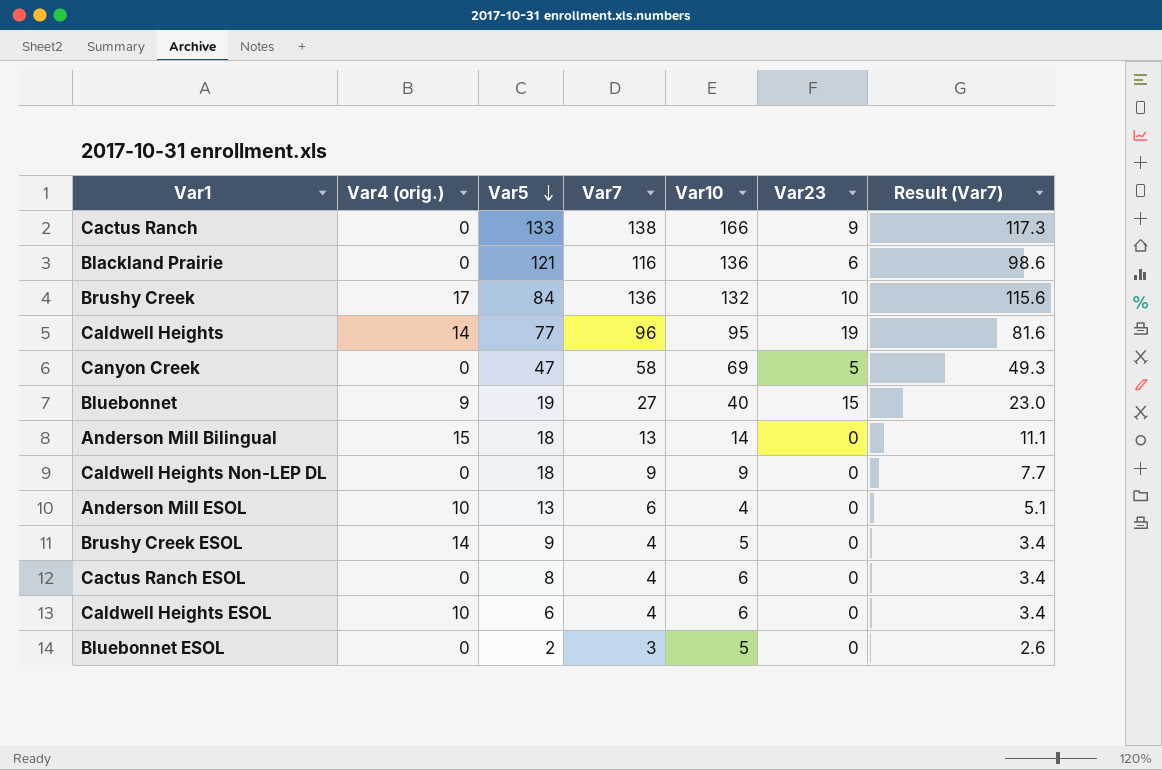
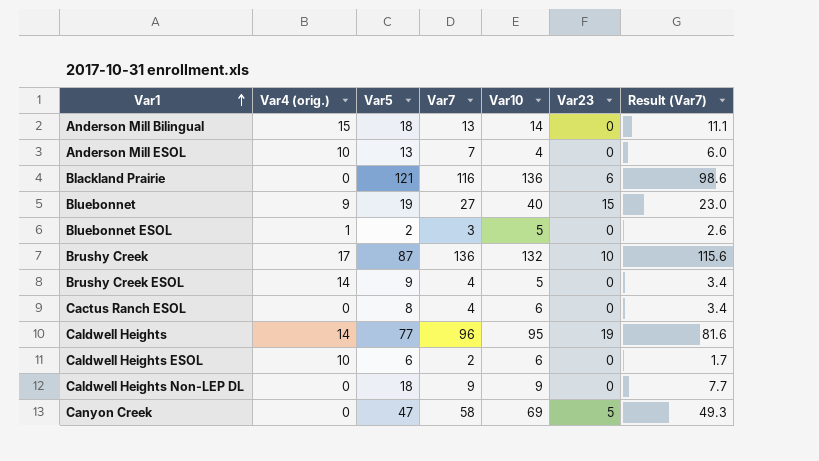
row order: Var5 descending -> Var1 ascending
row Cactus Ranch: 0 | 133 | 138 | 166 | 9 | 117.3 -> none
Anderson Mill ESOL | Var7: 6 -> 7
Anderson Mill ESOL | Result (Var7): 5.1 -> 6.0
Bluebonnet ESOL | Var4 (orig.): 0 -> 1
Brushy Creek | Var5: 84 -> 87
Caldwell Heights ESOL | Var7: 4 -> 2
Caldwell Heights ESOL | Result (Var7): 3.4 -> 1.7

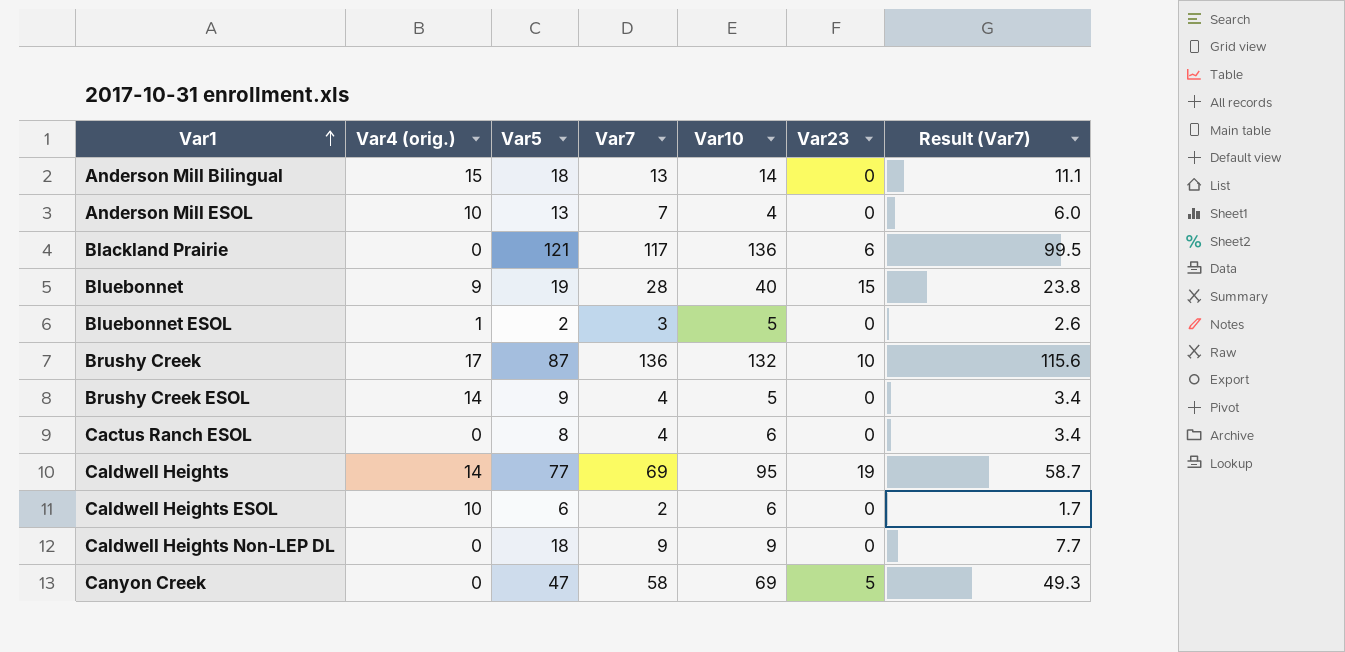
Blackland Prairie | Var7: 116 -> 117
Blackland Prairie | Result (Var7): 98.6 -> 99.5
Bluebonnet | Var7: 27 -> 28
Bluebonnet | Result (Var7): 23.0 -> 23.8
Caldwell Heights | Var7: 96 -> 69
Caldwell Heights | Result (Var7): 81.6 -> 58.7

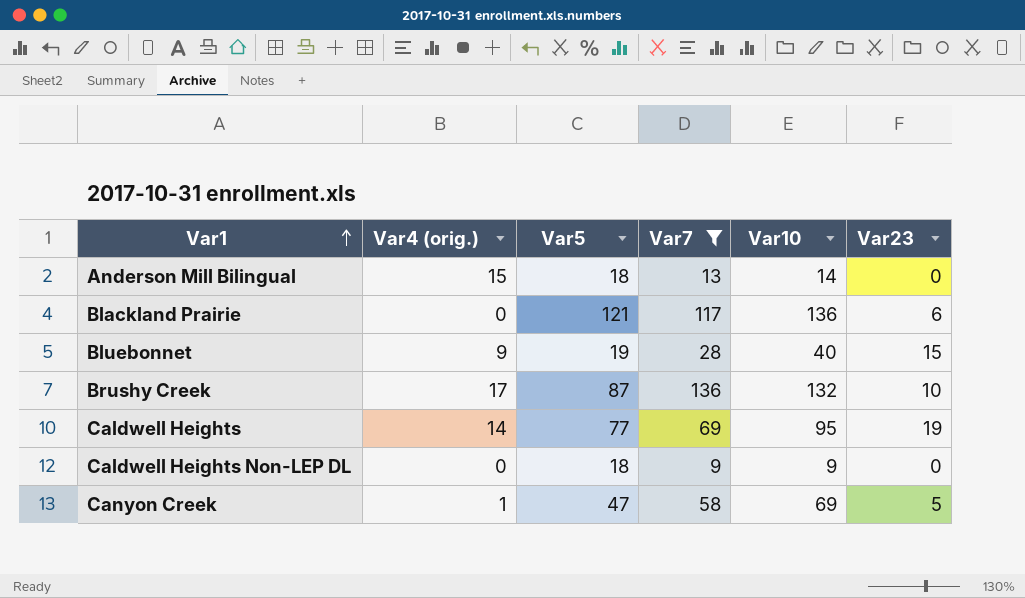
filter: none -> Var7 >= 9
column Result (Var7) | formula: [Var7] * 0.85 -> none
Canyon Creek | Var4 (orig.): 0 -> 1

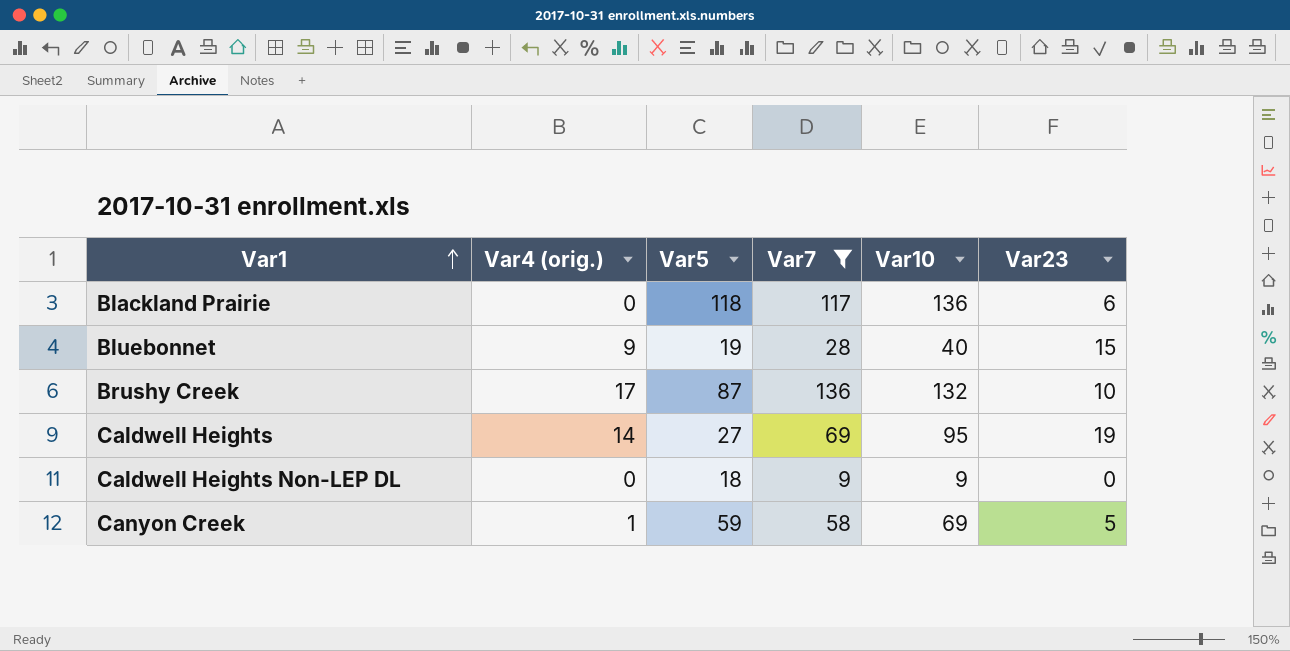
row Anderson Mill Bilingual: 15 | 18 | 13 | 14 | 0 -> none
Blackland Prairie | Var5: 121 -> 118
Caldwell Heights | Var5: 77 -> 27
Canyon Creek | Var5: 47 -> 59

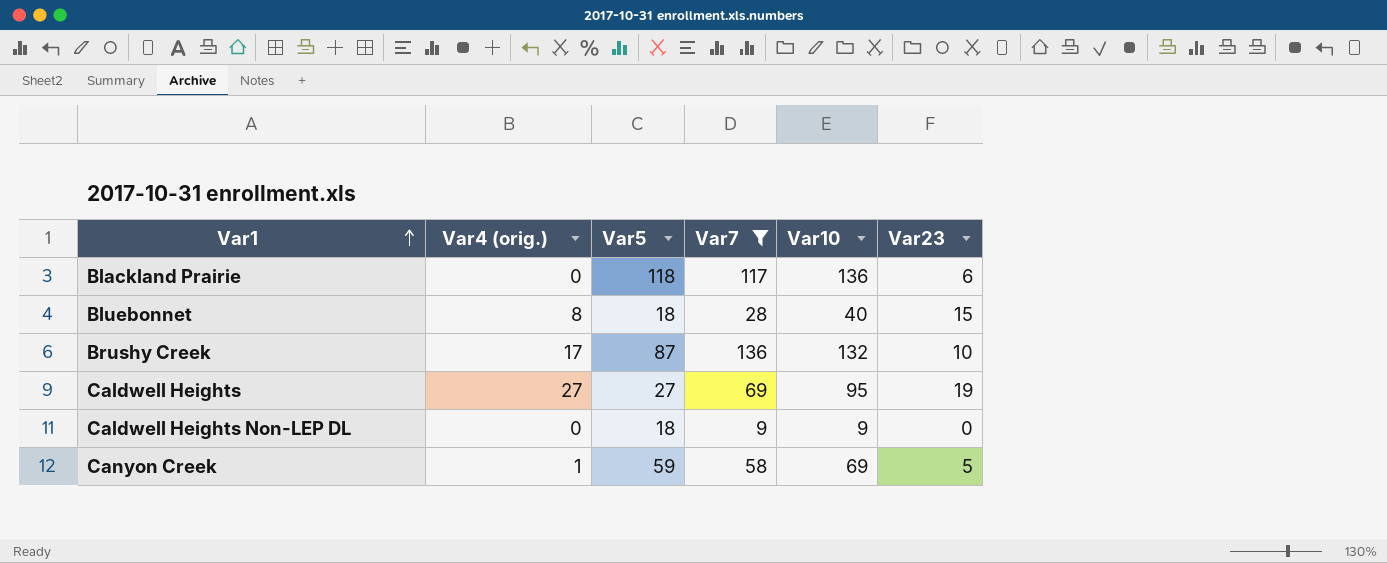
Bluebonnet | Var4 (orig.): 9 -> 8
Bluebonnet | Var5: 19 -> 18
Caldwell Heights | Var4 (orig.): 14 -> 27

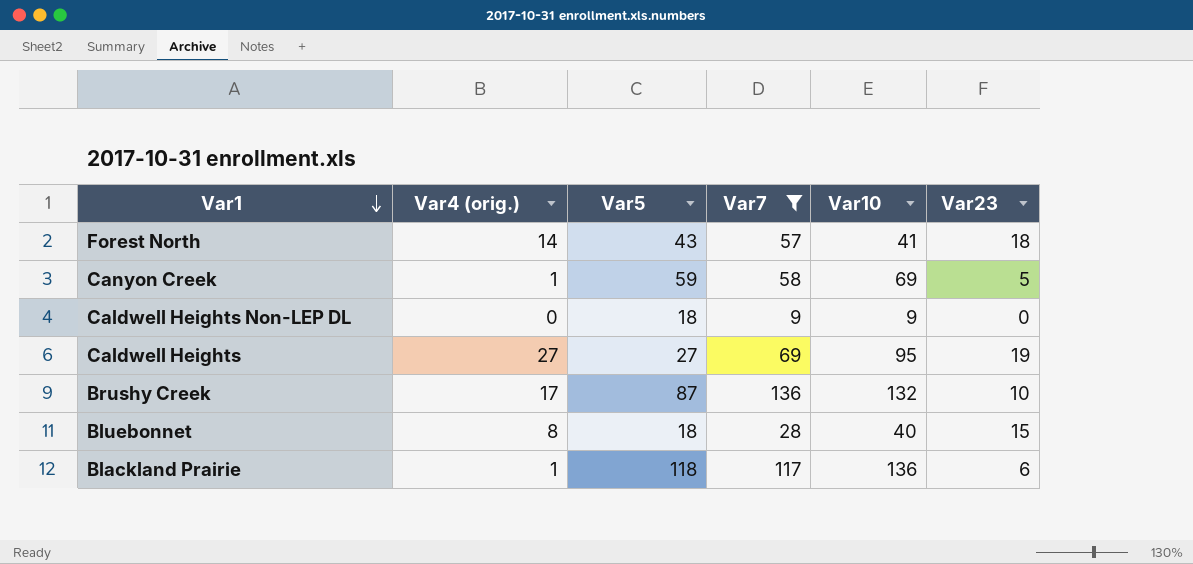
row order: Var1 ascending -> Var1 descending
row Forest North: none -> 14 | 43 | 57 | 41 | 18
Blackland Prairie | Var4 (orig.): 0 -> 1

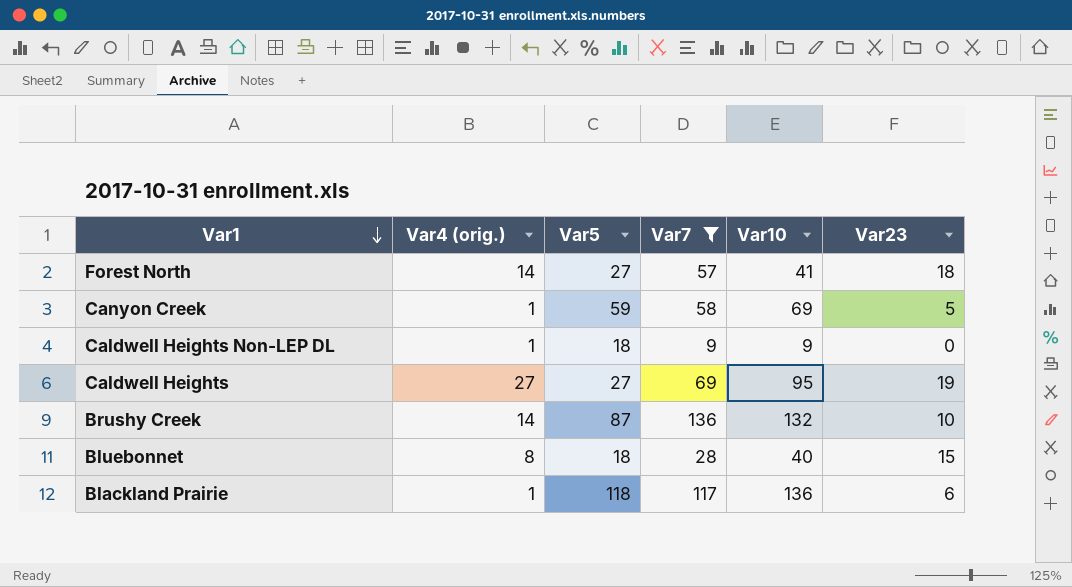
Forest North | Var5: 43 -> 27
Caldwell Heights Non-LEP DL | Var4 (orig.): 0 -> 1
Brushy Creek | Var4 (orig.): 17 -> 14

